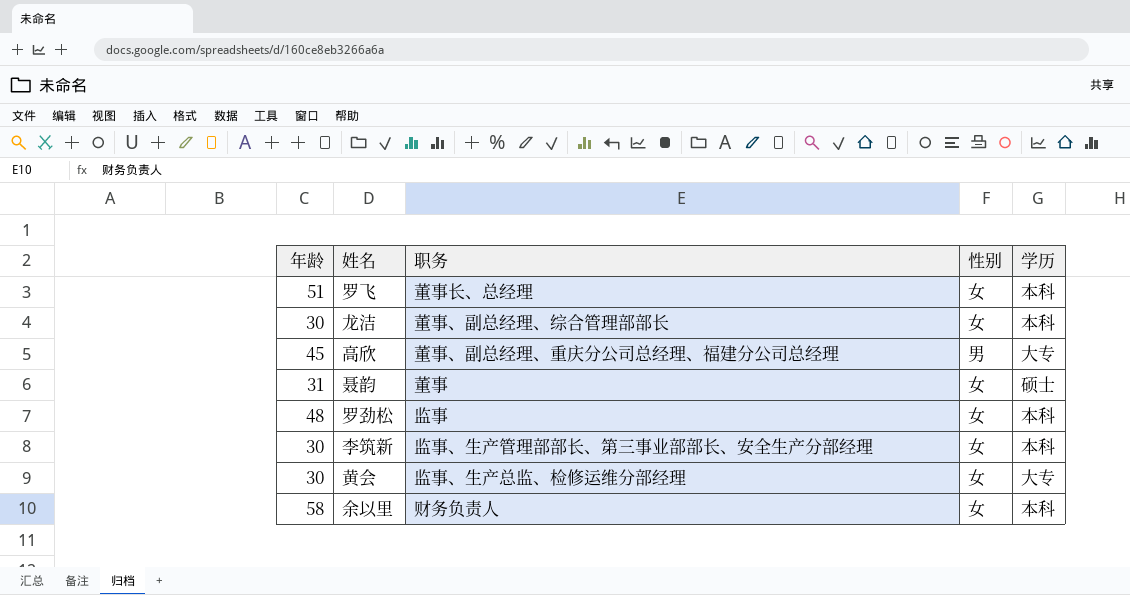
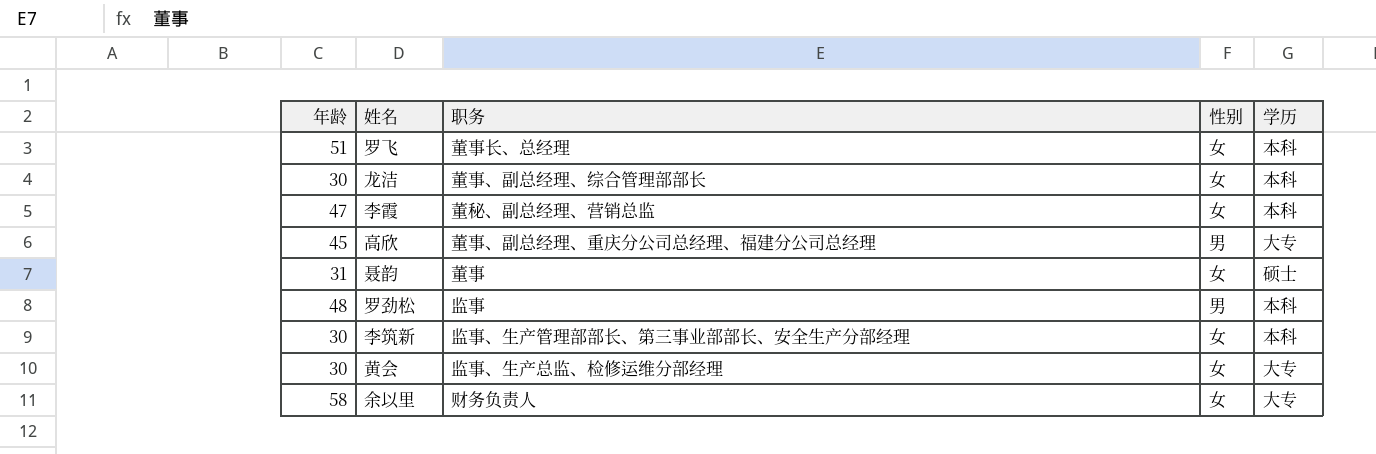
row 李霞: none -> 47 | 董秘、副总经理、营销总监 | 女 | 本科
罗劲松 | 性别: 女 -> 男
余以里 | 学历: 本科 -> 大专

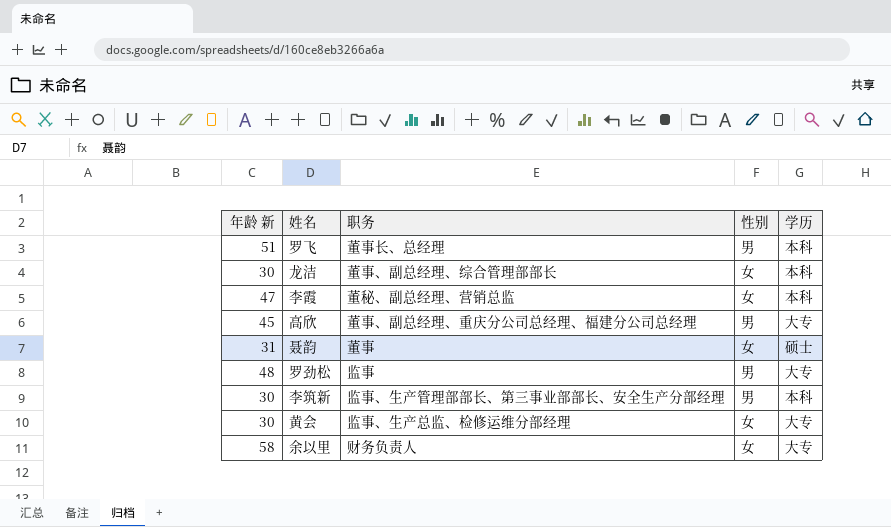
column name: 年龄 -> 年龄 新
罗飞 | 性别: 女 -> 男
罗劲松 | 学历: 本科 -> 大专
李筑新 | 性别: 女 -> 男

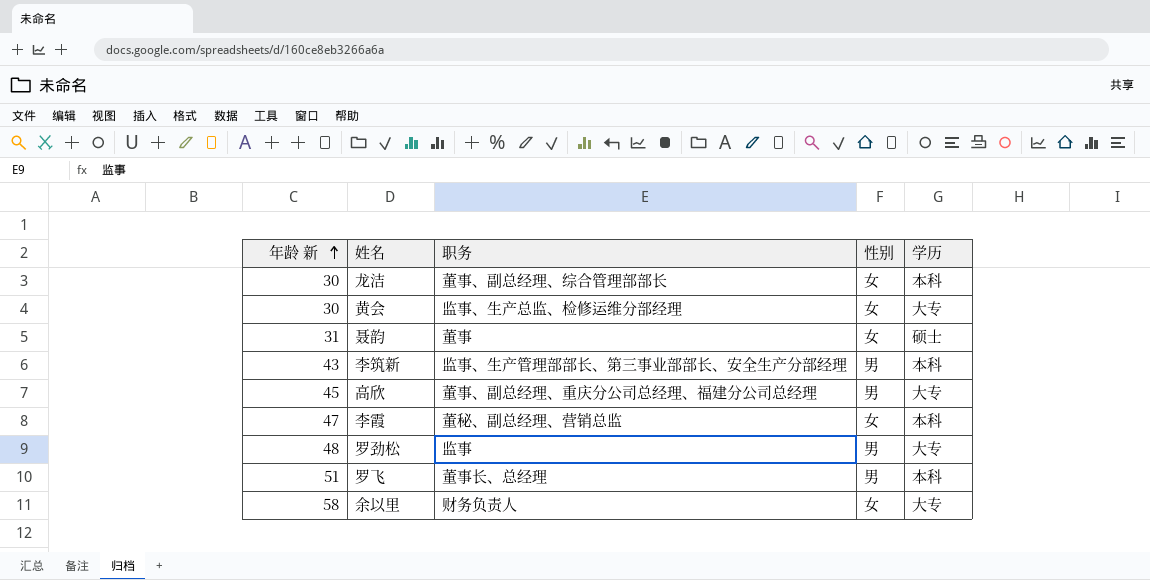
row order: none -> 年龄 新 ascending
李筑新 | 年龄 新: 30 -> 43

